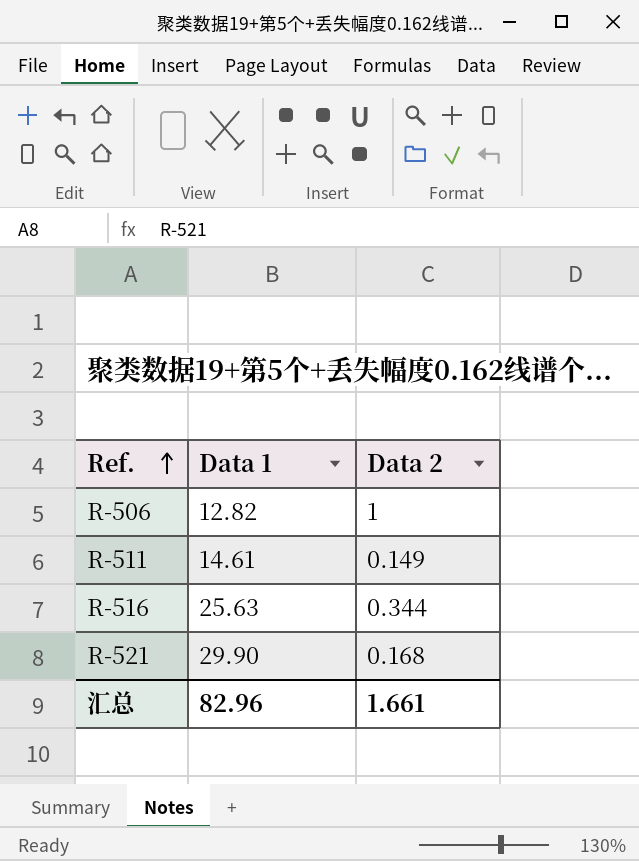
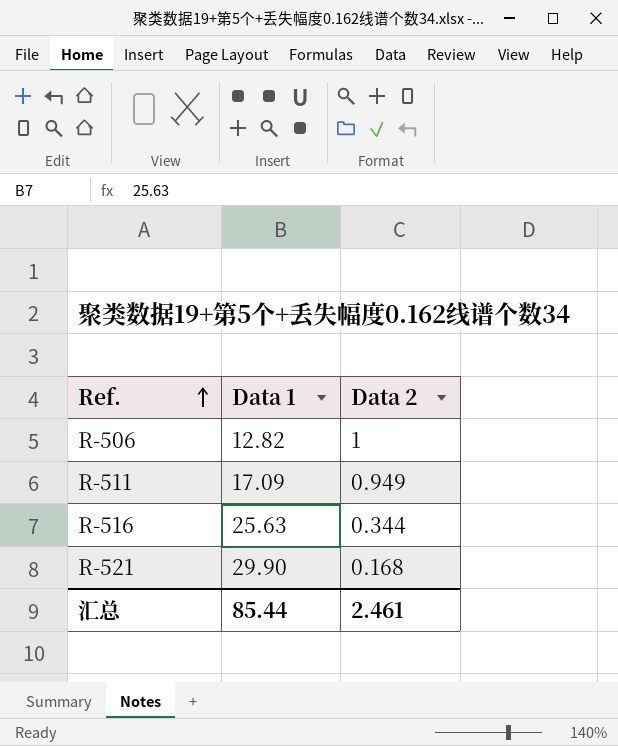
R-511 | Data 1: 14.61 -> 17.09
R-511 | Data 2: 0.149 -> 0.949
汇总 | Data 1: 82.96 -> 85.44
汇总 | Data 2: 1.661 -> 2.461

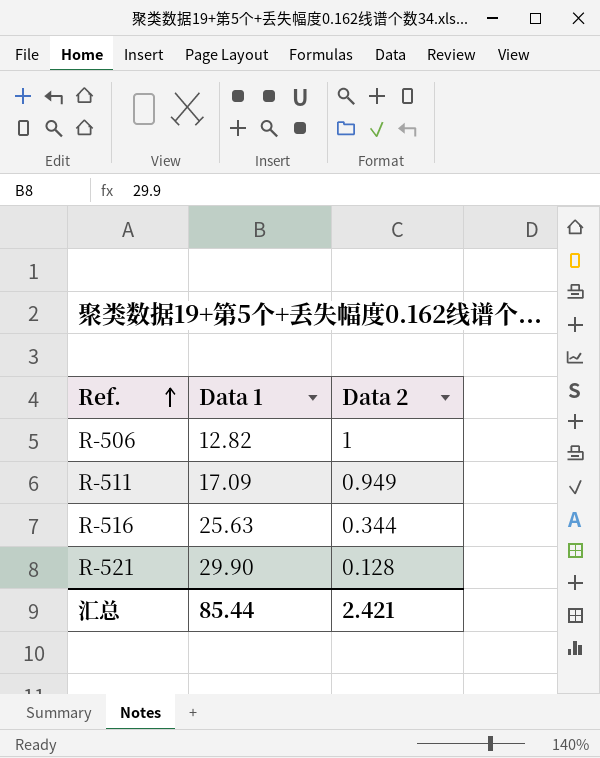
R-521 | Data 2: 0.168 -> 0.128
汇总 | Data 2: 2.461 -> 2.421

